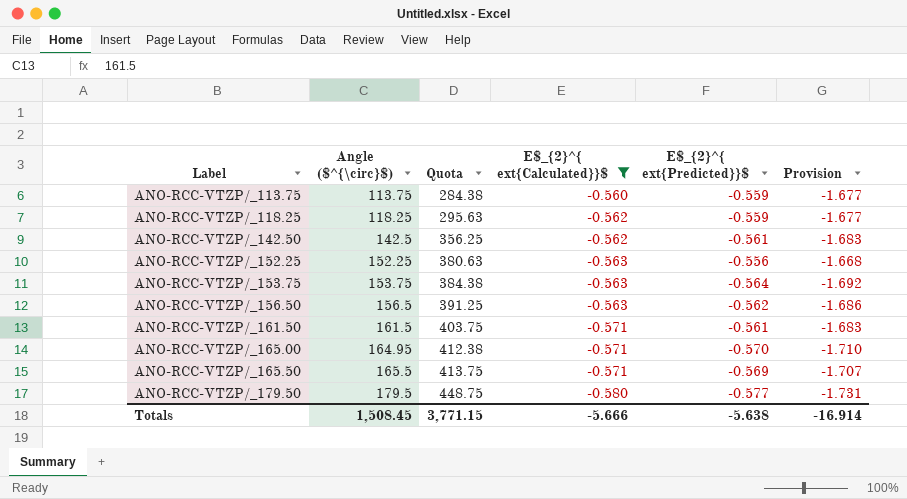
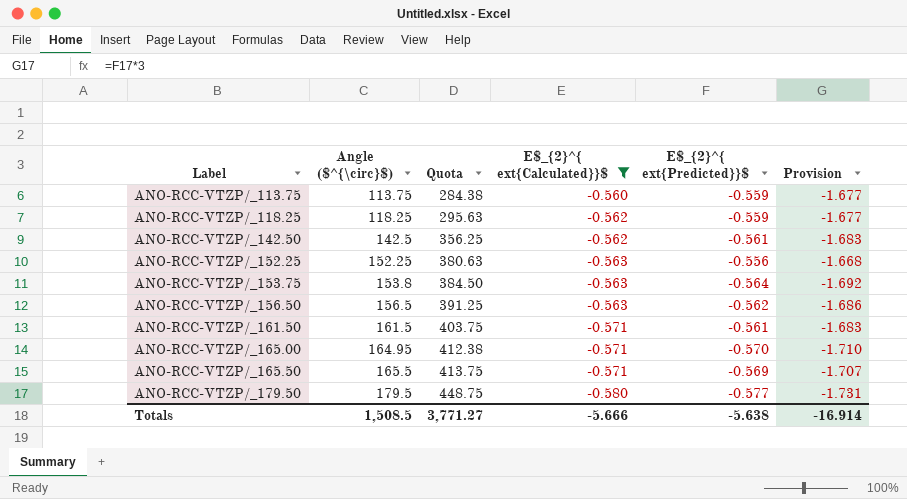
ANO-RCC-VTZP/_153.75 | Angle ($^{\circ}$): 153.75 -> 153.8
ANO-RCC-VTZP/_153.75 | Quota: 384.38 -> 384.50
Totals | Angle ($^{\circ}$): 1,508.45 -> 1,508.5
Totals | Quota: 3,771.15 -> 3,771.27

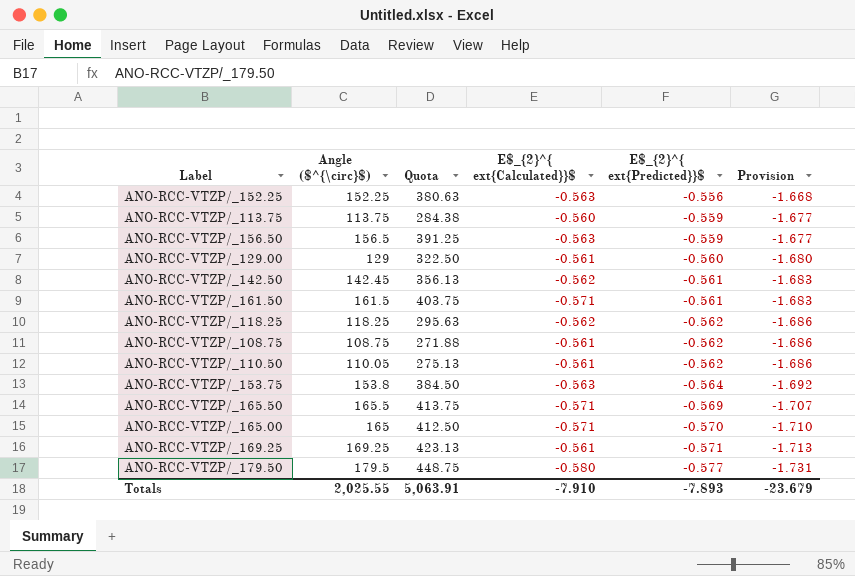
filter: E$_{2}^{ ext{Calculated}}$ != -0.561 -> none
row order: Label ascending -> E$_{2}^{ ext{Predicted}}$ descending
ANO-RCC-VTZP/_156.50 | E$_{2}^{ ext{Predicted}}$: -0.562 -> -0.559
ANO-RCC-VTZP/_156.50 | Provision: -1.686 -> -1.677
ANO-RCC-VTZP/_142.50 | Angle ($^{\circ}$): 142.5 -> 142.45
ANO-RCC-VTZP/_142.50 | Quota: 356.25 -> 356.13
ANO-RCC-VTZP/_118.25 | E$_{2}^{ ext{Predicted}}$: -0.559 -> -0.562
ANO-RCC-VTZP/_118.25 | Provision: -1.677 -> -1.686
ANO-RCC-VTZP/_165.00 | Angle ($^{\circ}$): 164.95 -> 165
ANO-RCC-VTZP/_165.00 | Quota: 412.38 -> 412.50
Totals | Angle ($^{\circ}$): 1,508.5 -> 2,025.55
Totals | Quota: 3,771.27 -> 5,063.91
Totals | E$_{2}^{ ext{Calculated}}$: -5.666 -> -7.910
Totals | E$_{2}^{ ext{Predicted}}$: -5.638 -> -7.893
Totals | Provision: -16.914 -> -23.679

